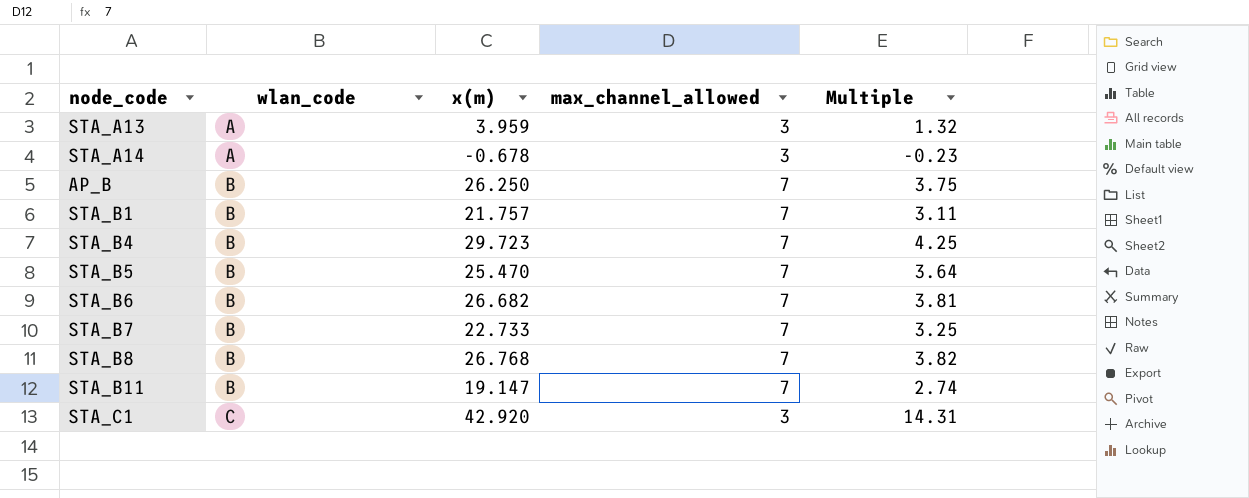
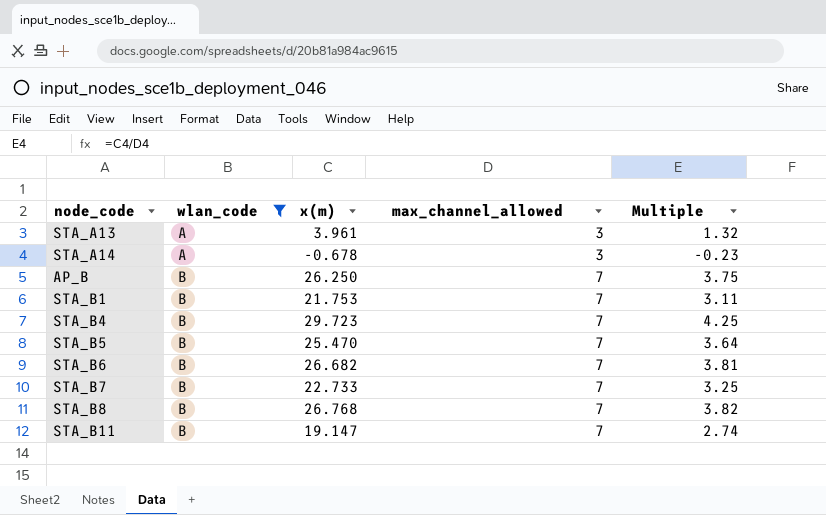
filter: none -> wlan_code != C
STA_A13 | x(m): 3.959 -> 3.961
STA_B1 | x(m): 21.757 -> 21.753

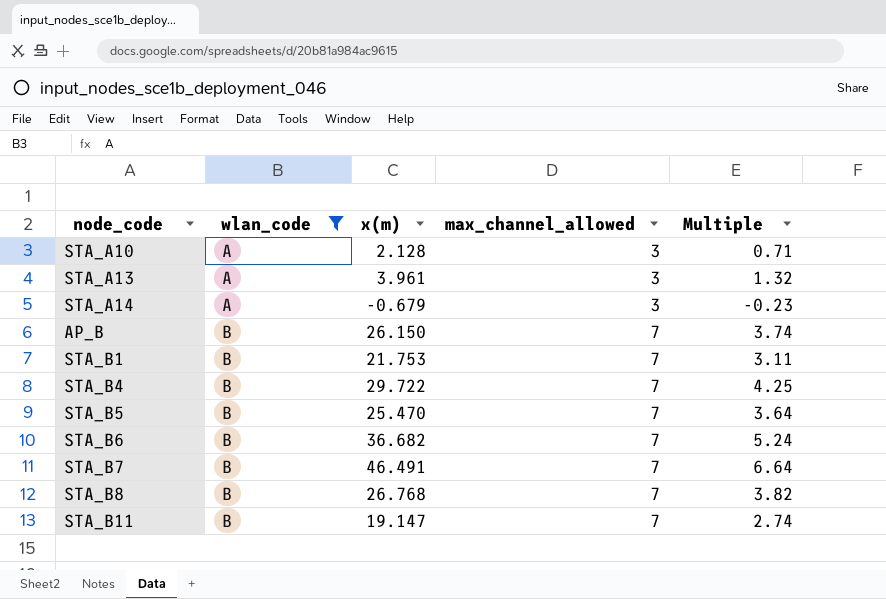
row STA_A10: none -> A | 2.128 | 3 | 0.71
STA_A14 | x(m): -0.678 -> -0.679
AP_B | x(m): 26.250 -> 26.150
AP_B | Multiple: 3.75 -> 3.74
STA_B4 | x(m): 29.723 -> 29.722
STA_B6 | x(m): 26.682 -> 36.682
STA_B6 | Multiple: 3.81 -> 5.24
STA_B7 | x(m): 22.733 -> 46.491
STA_B7 | Multiple: 3.25 -> 6.64

